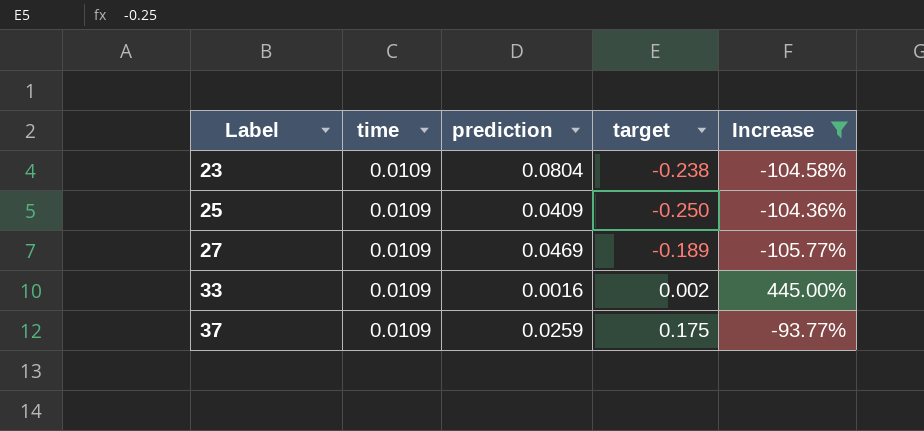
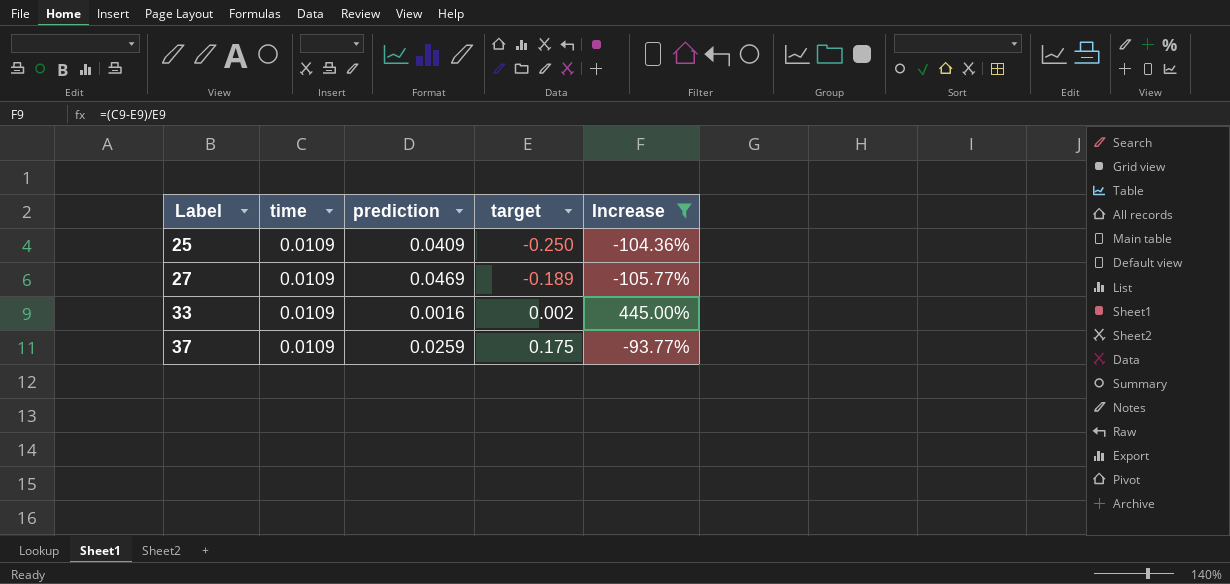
row 23: 0.0109 | 0.0804 | -0.238 | -104.58% -> none

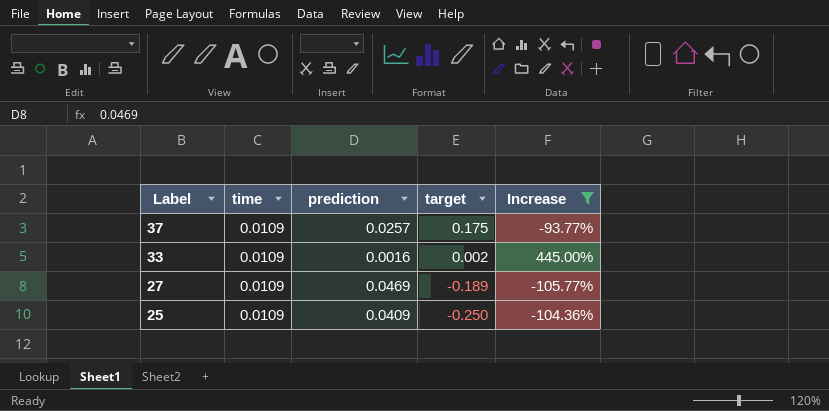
row order: Label ascending -> Label descending
37 | prediction: 0.0259 -> 0.0257

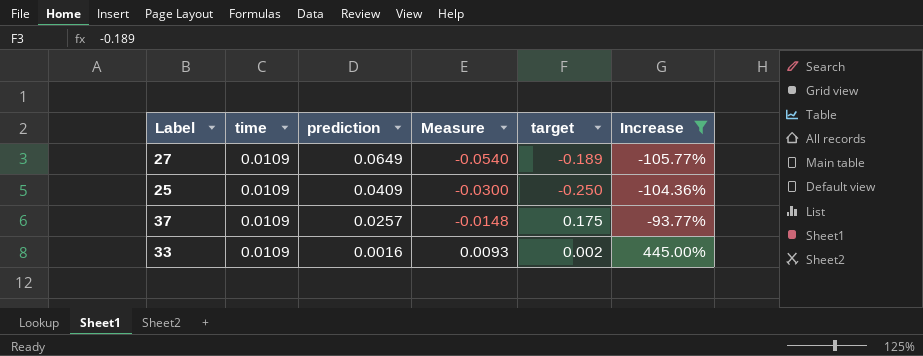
row order: Label descending -> prediction descending
column Measure | formula: none -> [time] - [prediction]
27 | prediction: 0.0469 -> 0.0649

